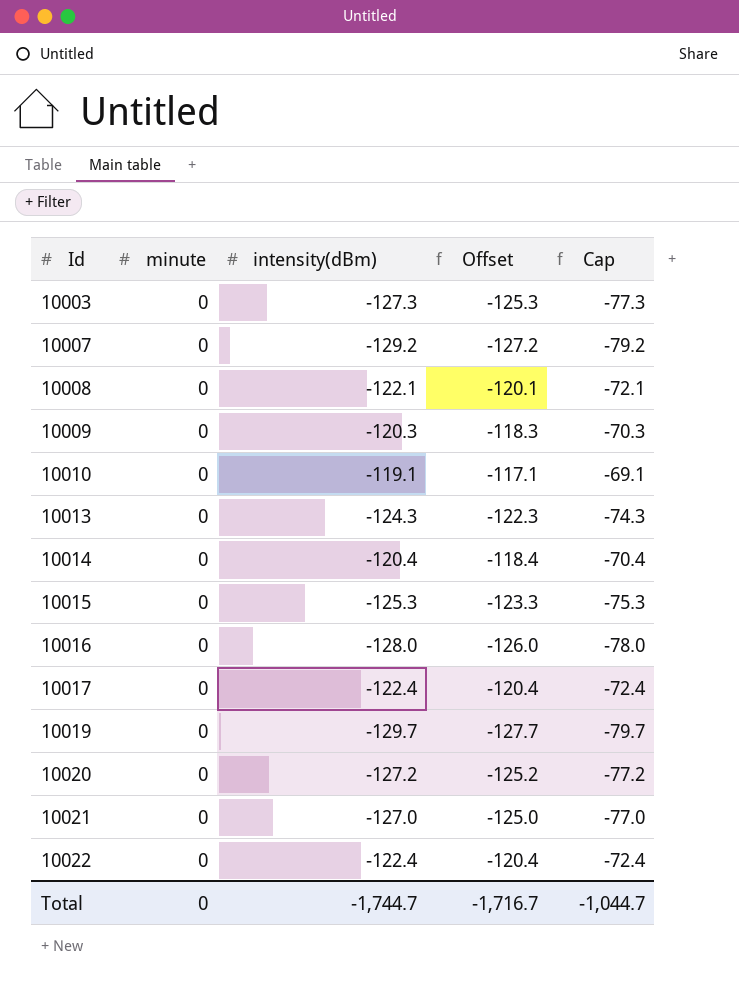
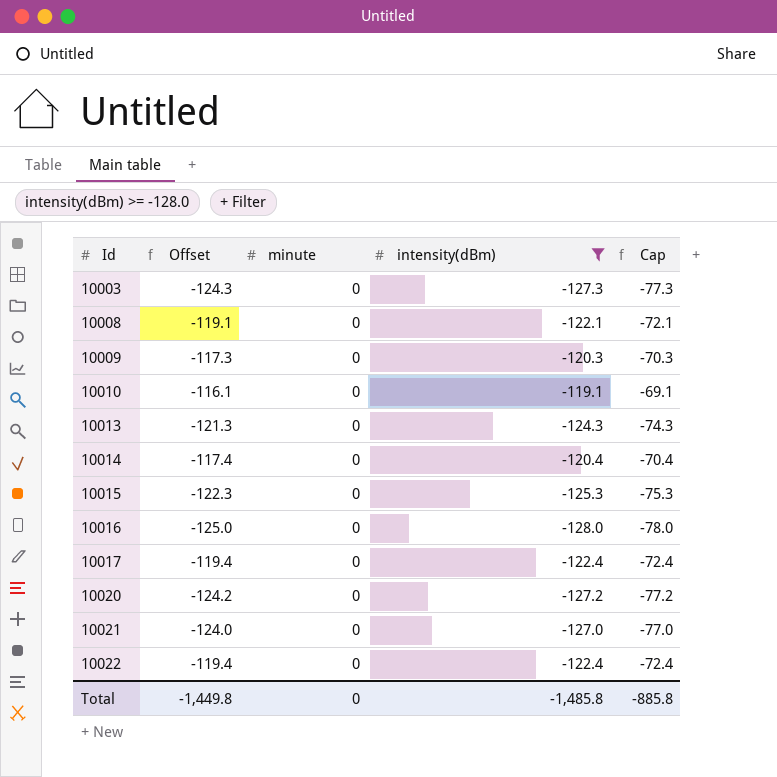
filter: none -> intensity(dBm) >= -128.0
column Offset | formula: [intensity(dBm)] + 2 -> [intensity(dBm)] + 3
column Offset | position: 4 -> 2
Total | Offset: -1,716.7 -> -1,449.8
Total | intensity(dBm): -1,744.7 -> -1,485.8
Total | Cap: -1,044.7 -> -885.8

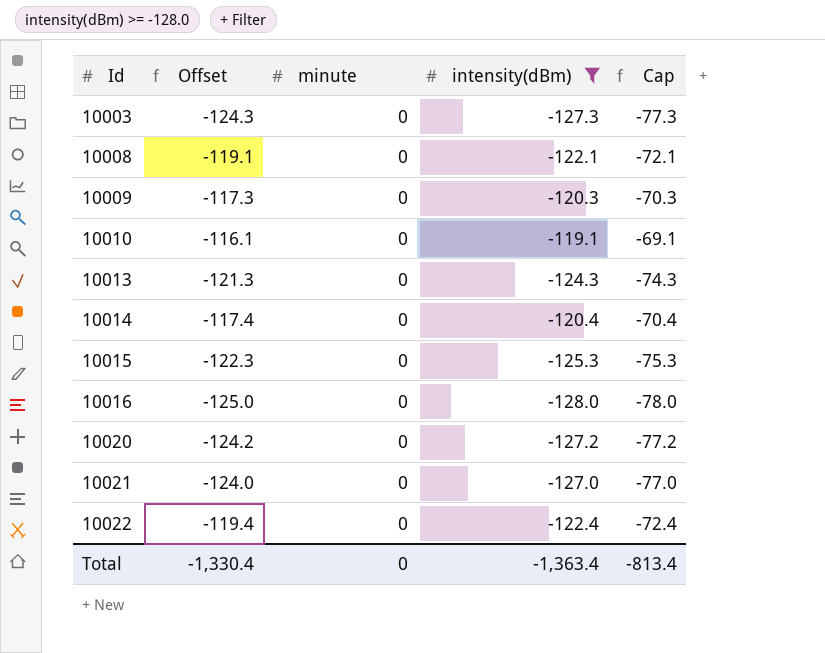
row 10017: -119.4 | 0 | -122.4 | -72.4 -> none
Total | Offset: -1,449.8 -> -1,330.4
Total | intensity(dBm): -1,485.8 -> -1,363.4
Total | Cap: -885.8 -> -813.4

